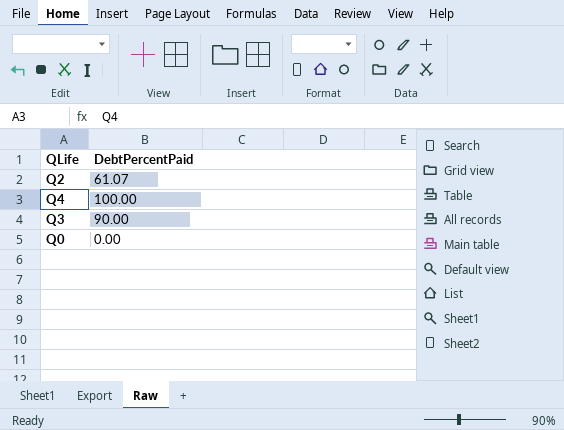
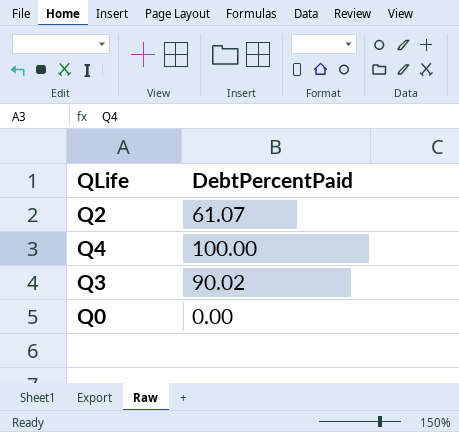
Q3 | DebtPercentPaid: 90.00 -> 90.02

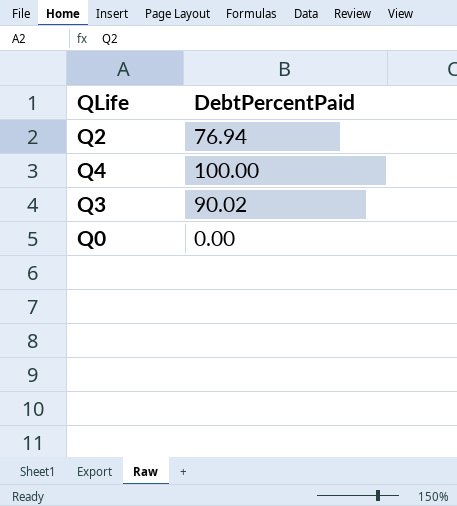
Q2 | DebtPercentPaid: 61.07 -> 76.94

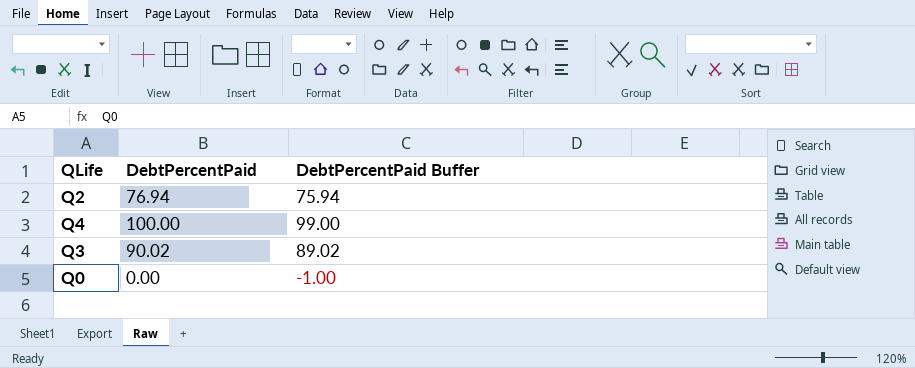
column DebtPercentPaid Buffer | formula: none -> [DebtPercentPaid] - 1

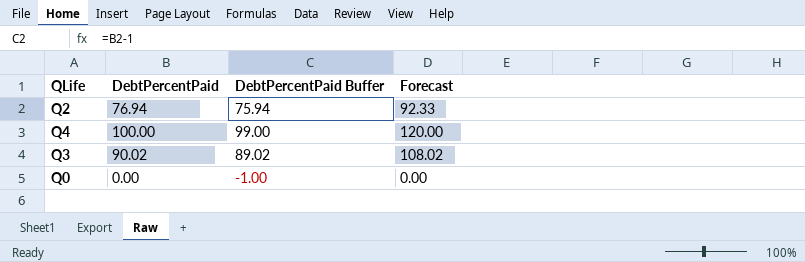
column Forecast | formula: none -> [DebtPercentPaid] * 1.2

